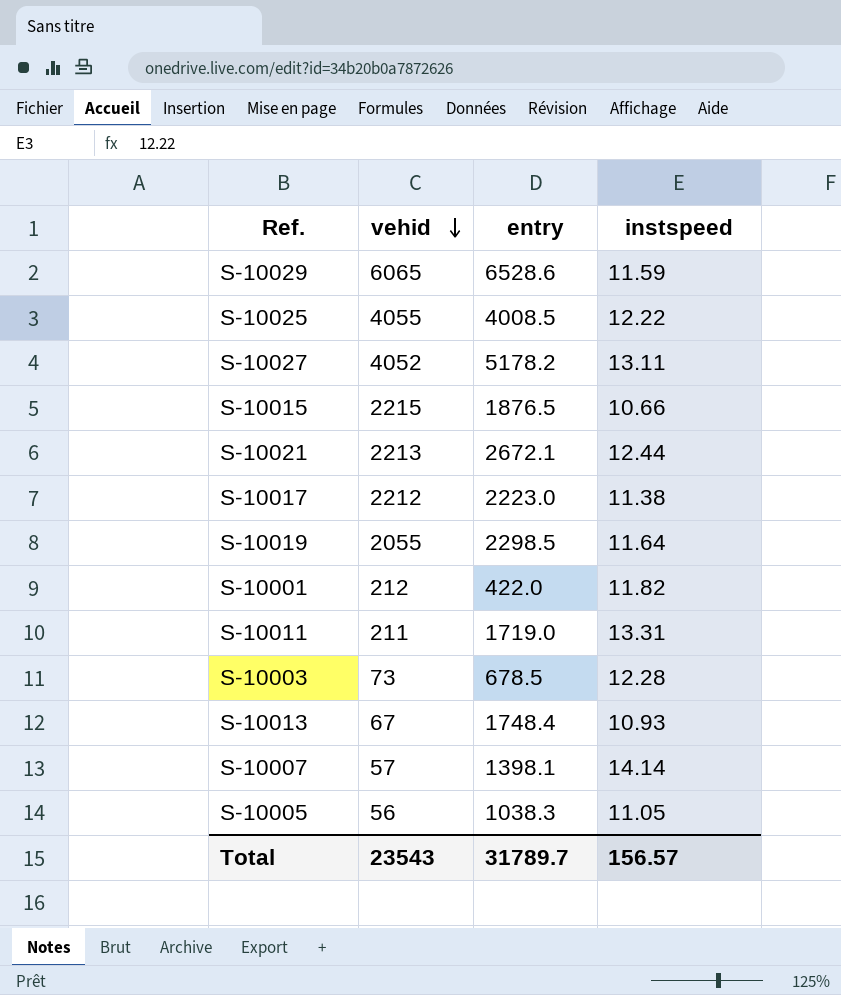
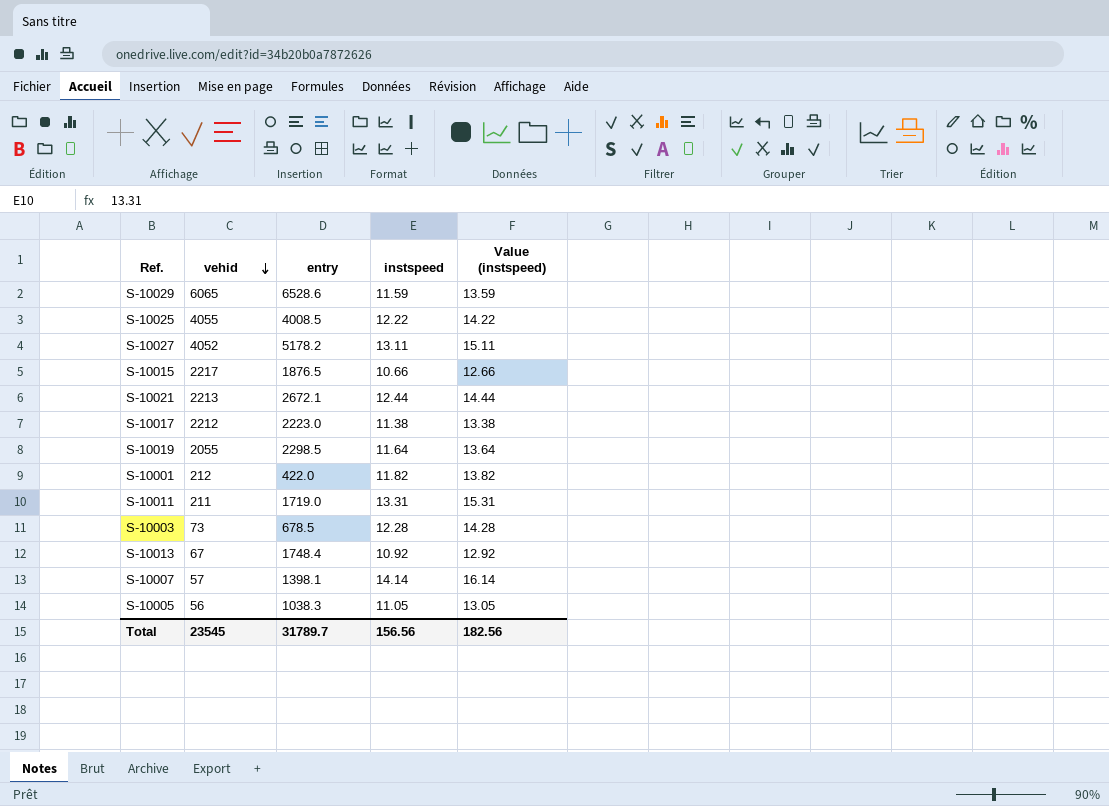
column Value (instspeed) | formula: none -> [instspeed] + 2
S-10015 | vehid: 2215 -> 2217
S-10013 | instspeed: 10.93 -> 10.92
Total | vehid: 23543 -> 23545
Total | instspeed: 156.57 -> 156.56

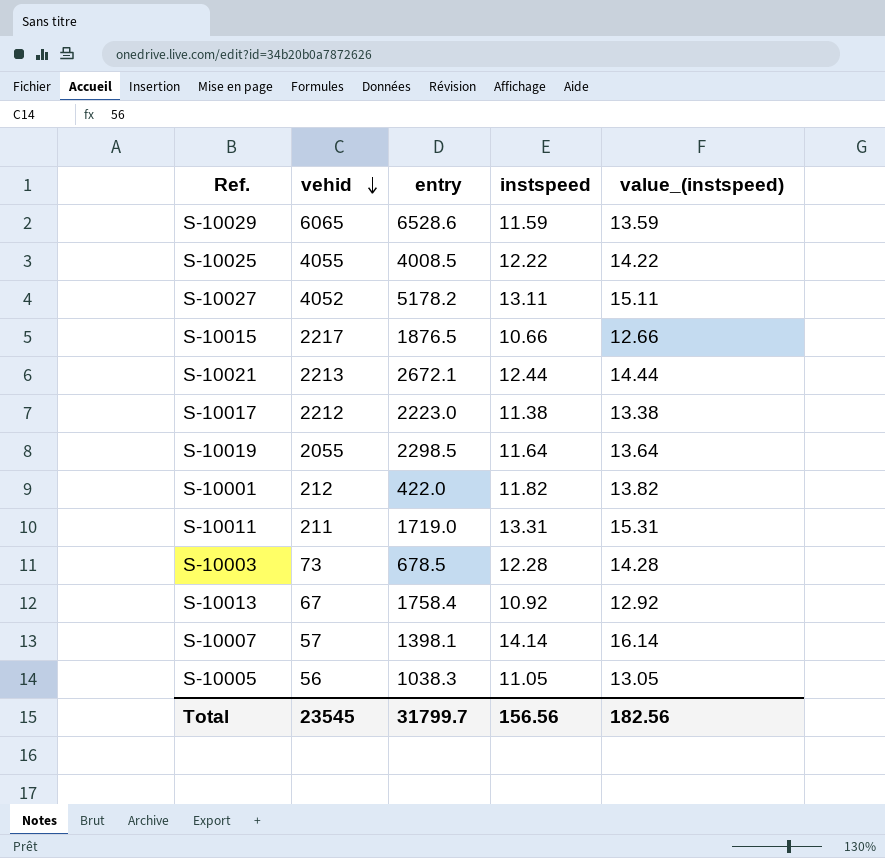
column name: Value (instspeed) -> value_(instspeed)
S-10013 | entry: 1748.4 -> 1758.4
Total | entry: 31789.7 -> 31799.7

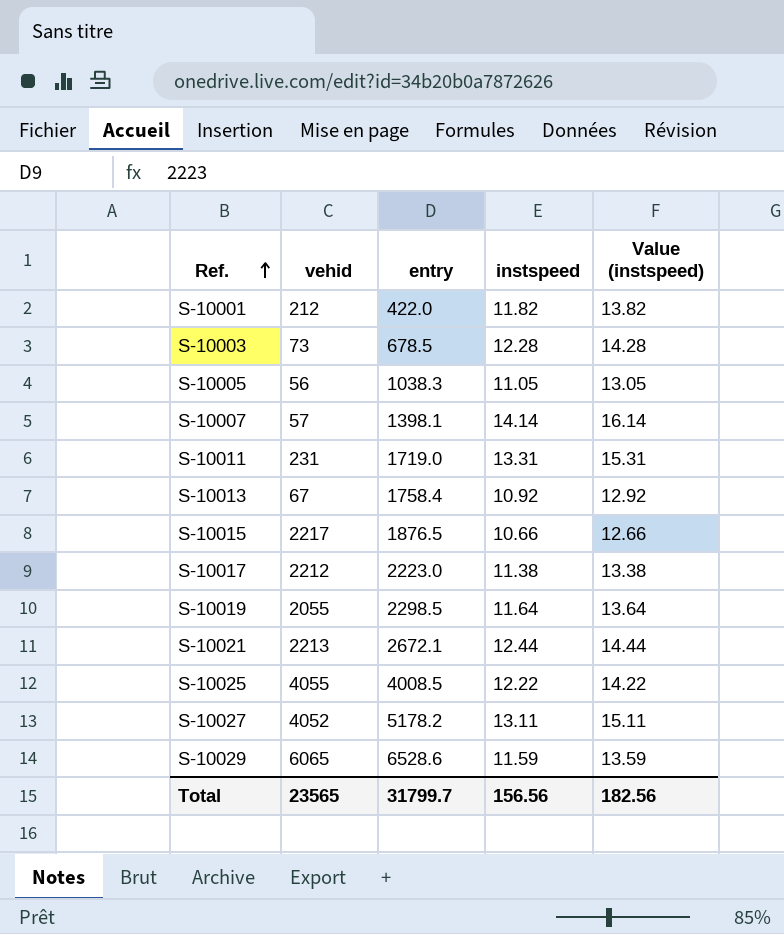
row order: vehid descending -> Ref. ascending
column name: value_(instspeed) -> Value (instspeed)
S-10011 | vehid: 211 -> 231
Total | vehid: 23545 -> 23565

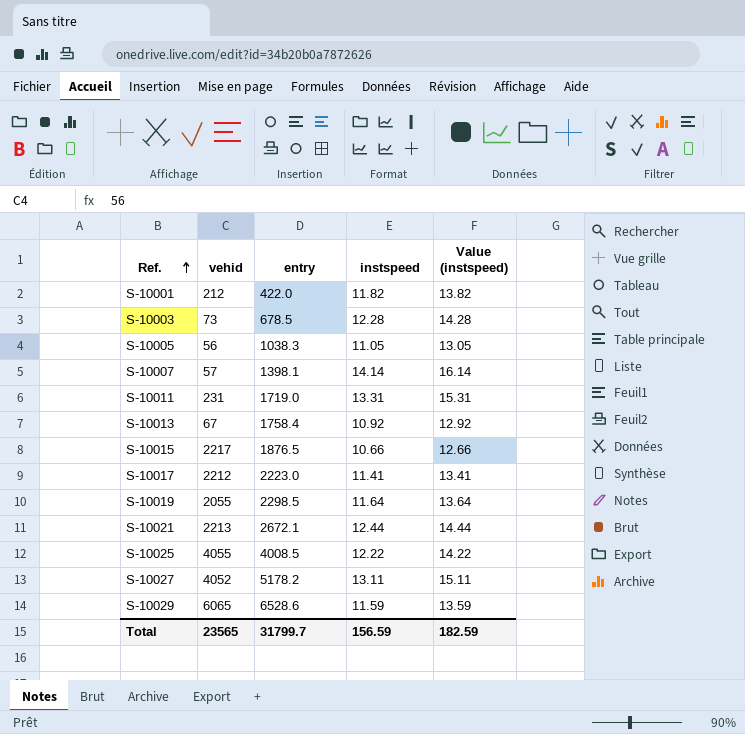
S-10017 | instspeed: 11.38 -> 11.41
S-10017 | Value (instspeed): 13.38 -> 13.41
Total | instspeed: 156.56 -> 156.59
Total | Value (instspeed): 182.56 -> 182.59

